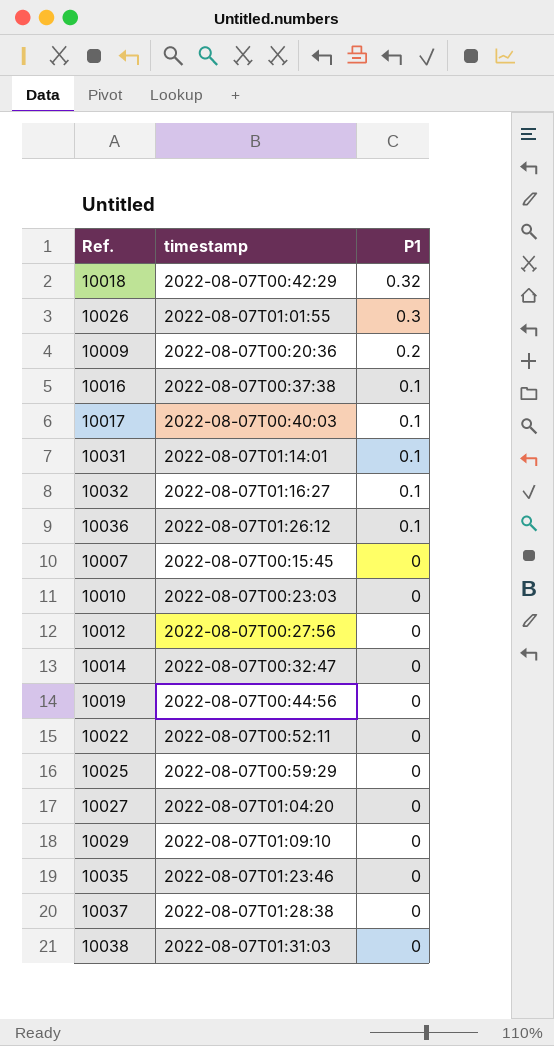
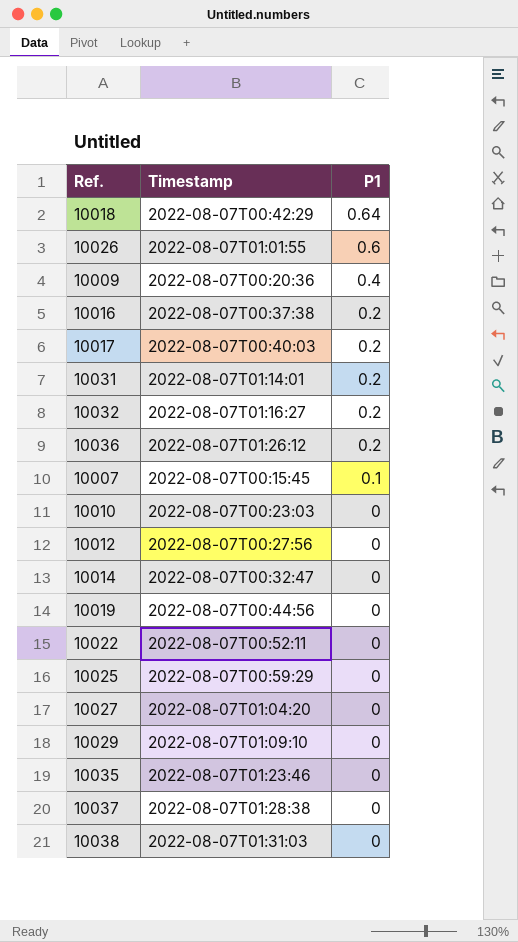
column name: timestamp -> Timestamp
10018 | P1: 0.32 -> 0.64
10026 | P1: 0.3 -> 0.6
10009 | P1: 0.2 -> 0.4
10016 | P1: 0.1 -> 0.2
10017 | P1: 0.1 -> 0.2
10031 | P1: 0.1 -> 0.2
10032 | P1: 0.1 -> 0.2
10036 | P1: 0.1 -> 0.2
10007 | P1: 0 -> 0.1

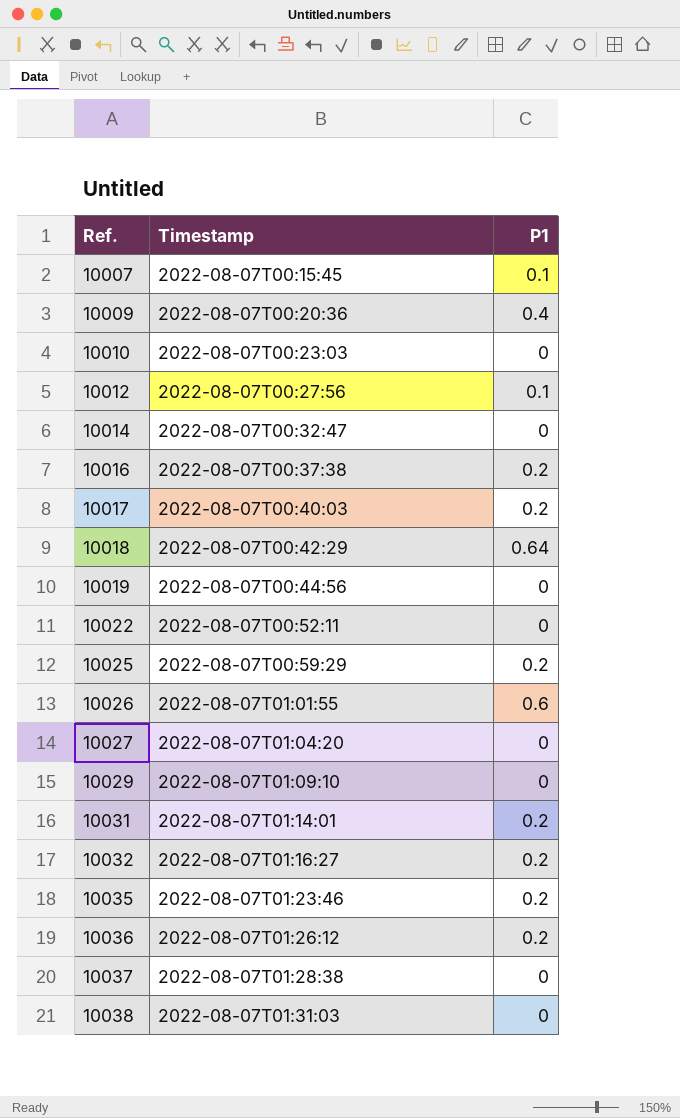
row order: P1 descending -> Ref. ascending
10012 | P1: 0 -> 0.1
10025 | P1: 0 -> 0.2
10035 | P1: 0 -> 0.2

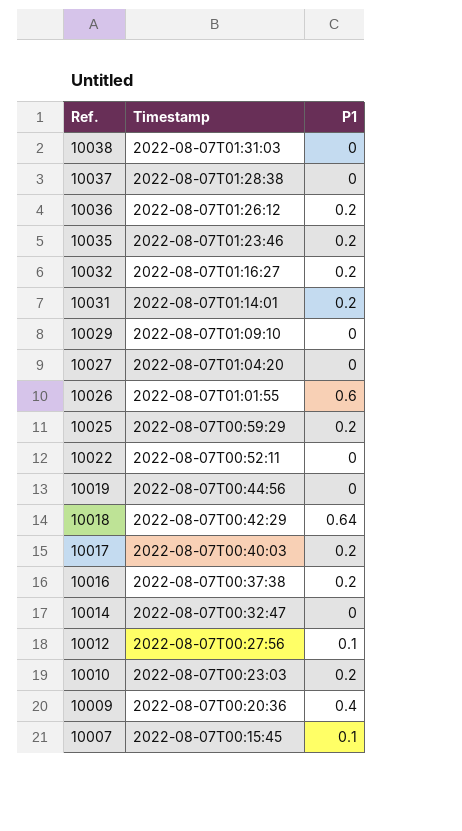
row order: Ref. ascending -> Ref. descending
10010 | P1: 0 -> 0.2

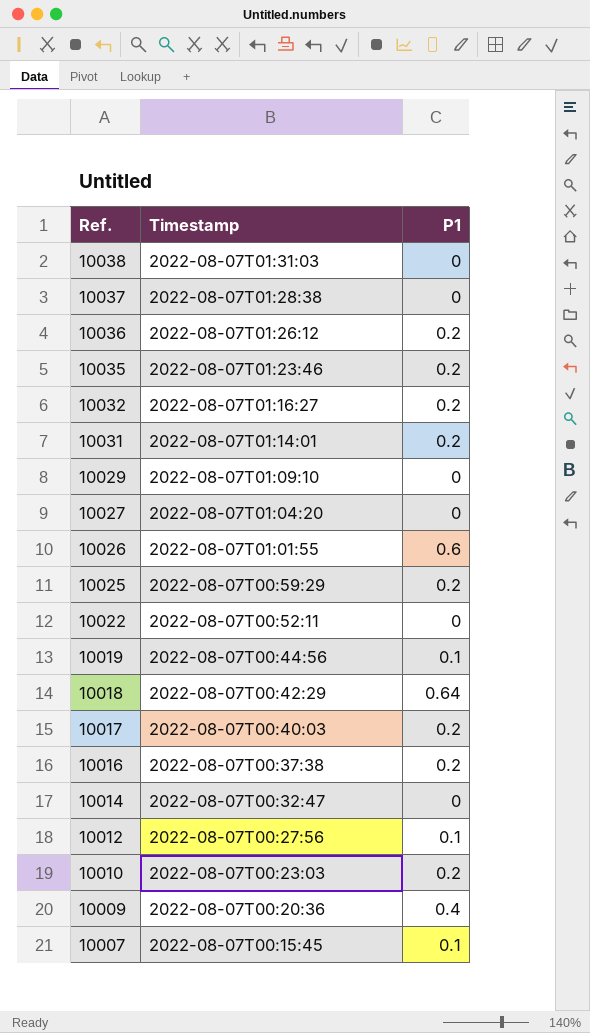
10019 | P1: 0 -> 0.1

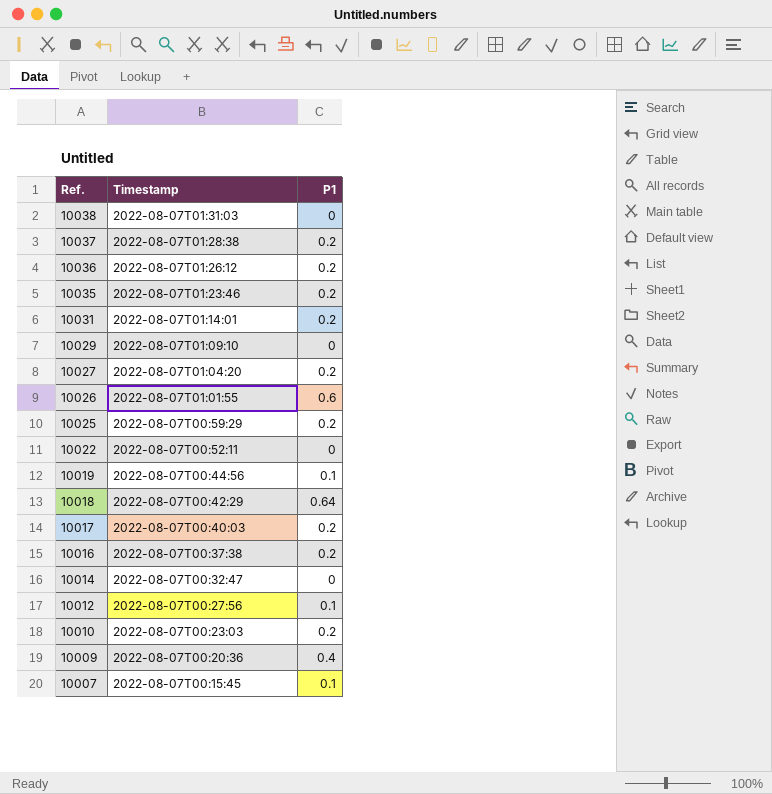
row 10032: 2022-08-07T01:16:27 | 0.2 -> none
10037 | P1: 0 -> 0.2
10027 | P1: 0 -> 0.2

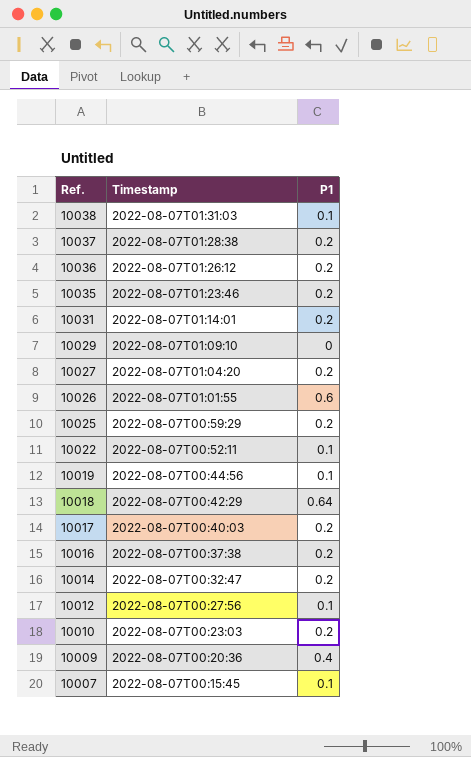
10038 | P1: 0 -> 0.1
10022 | P1: 0 -> 0.1
10014 | P1: 0 -> 0.2

